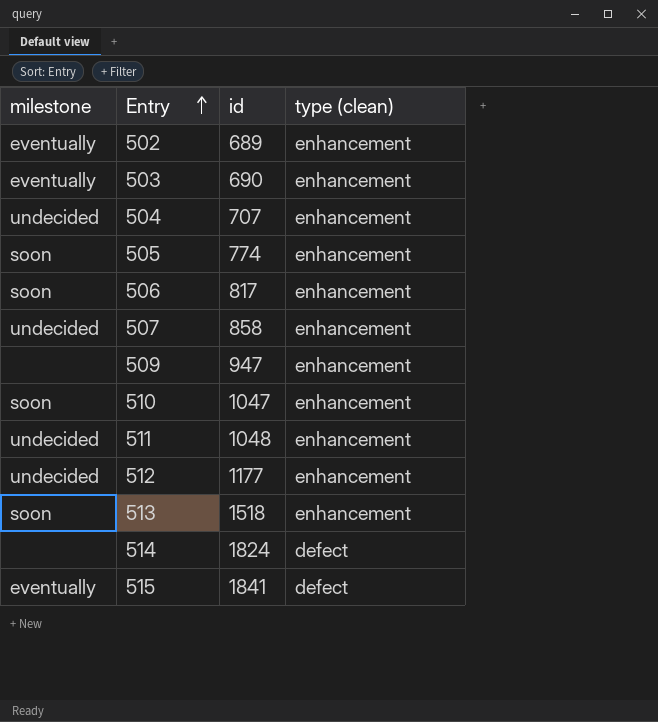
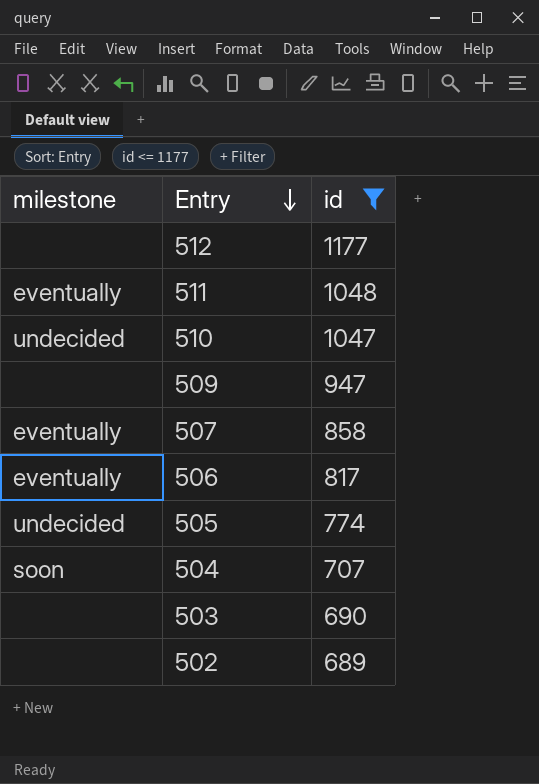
filter: none -> id <= 1177
row order: Entry ascending -> Entry descending
column type (clean) | position: 4 -> none
512 | milestone: undecided -> none
511 | milestone: undecided -> eventually
510 | milestone: soon -> undecided
507 | milestone: undecided -> eventually
506 | milestone: soon -> eventually
505 | milestone: soon -> undecided
504 | milestone: undecided -> soon
503 | milestone: eventually -> none
502 | milestone: eventually -> none

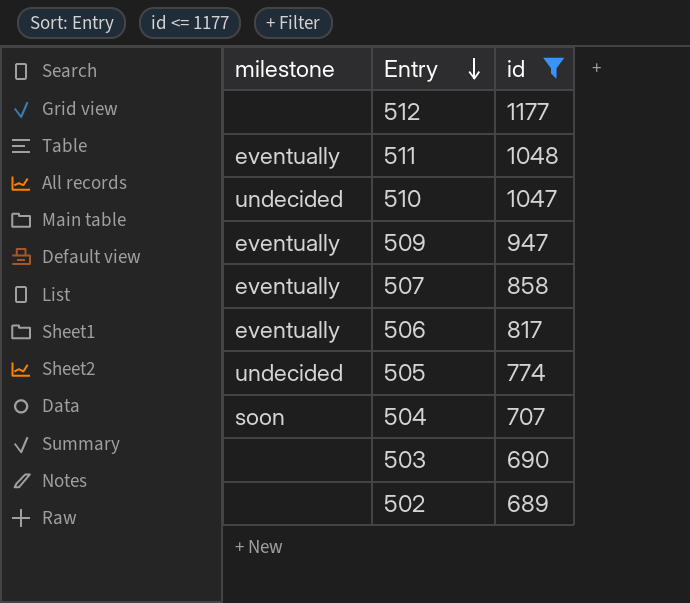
509 | milestone: none -> eventually

